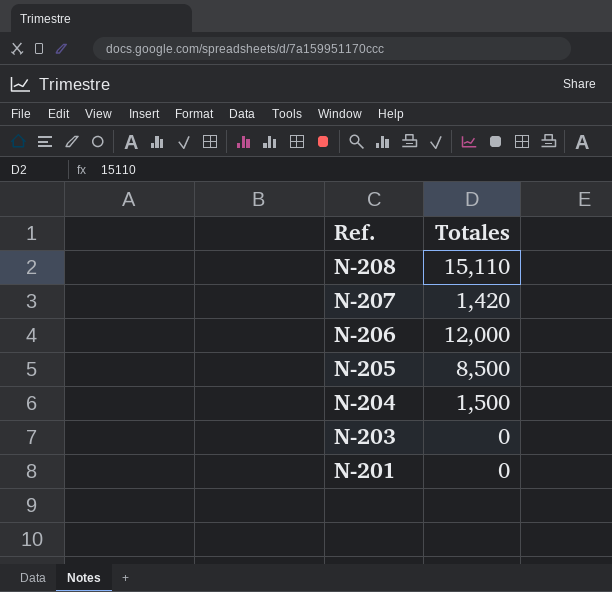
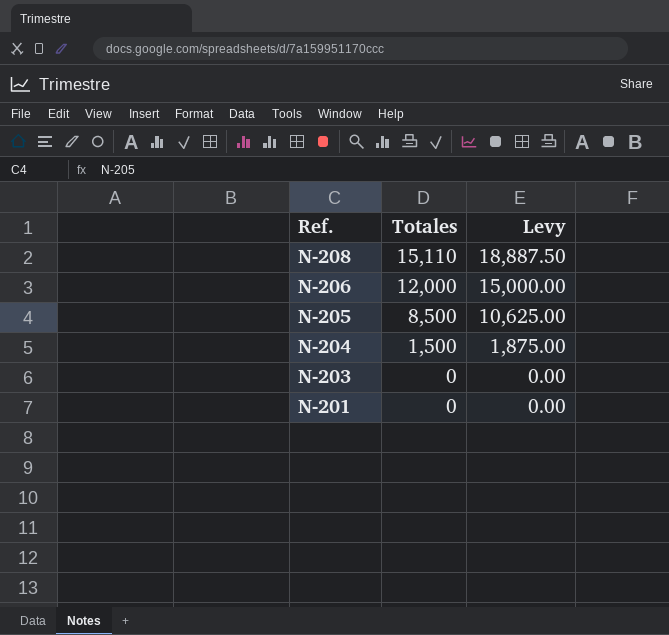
column Levy | formula: none -> [Totales] * 1.25
row N-207: 1,420 -> none

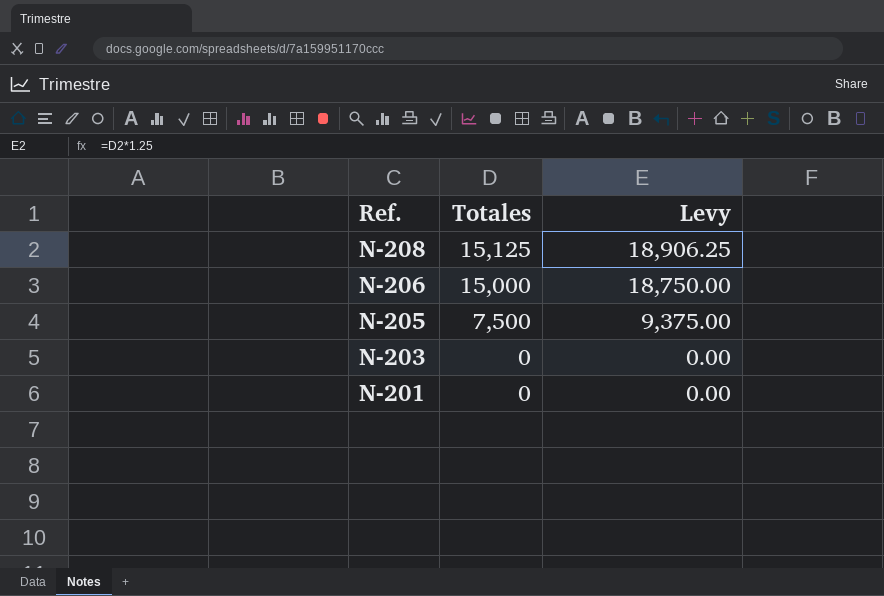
row N-204: 1,500 | 1,875.00 -> none
N-208 | Totales: 15,110 -> 15,125
N-208 | Levy: 18,887.50 -> 18,906.25
N-206 | Totales: 12,000 -> 15,000
N-206 | Levy: 15,000.00 -> 18,750.00
N-205 | Totales: 8,500 -> 7,500
N-205 | Levy: 10,625.00 -> 9,375.00

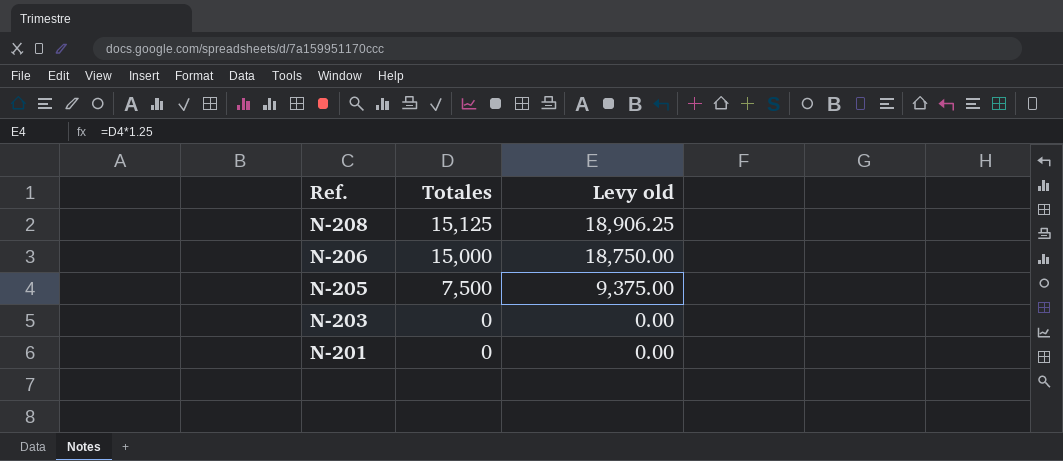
column name: Levy -> Levy old

